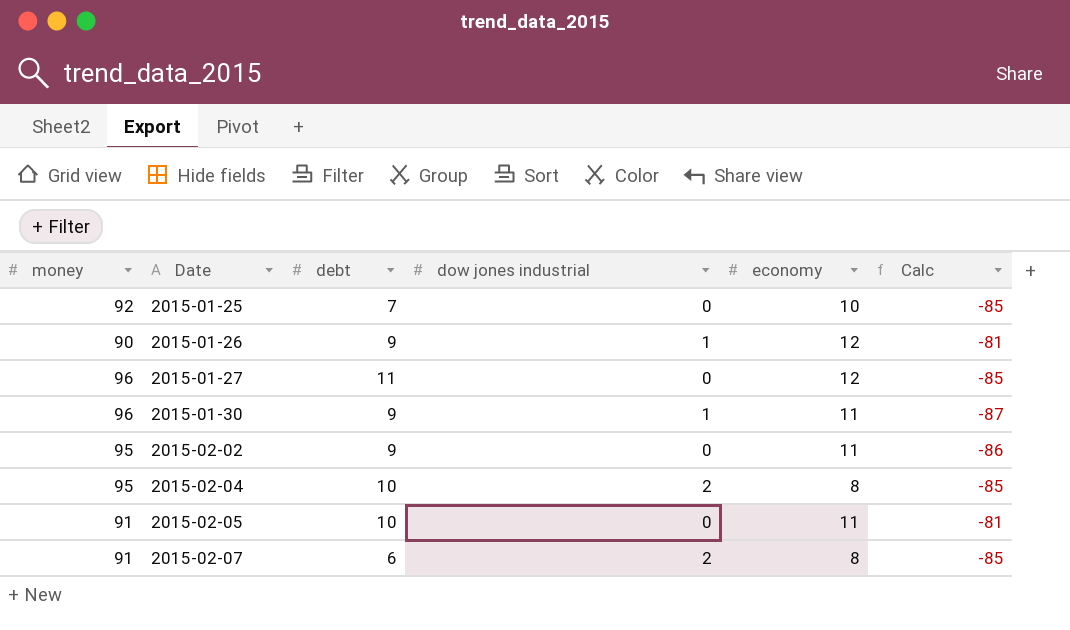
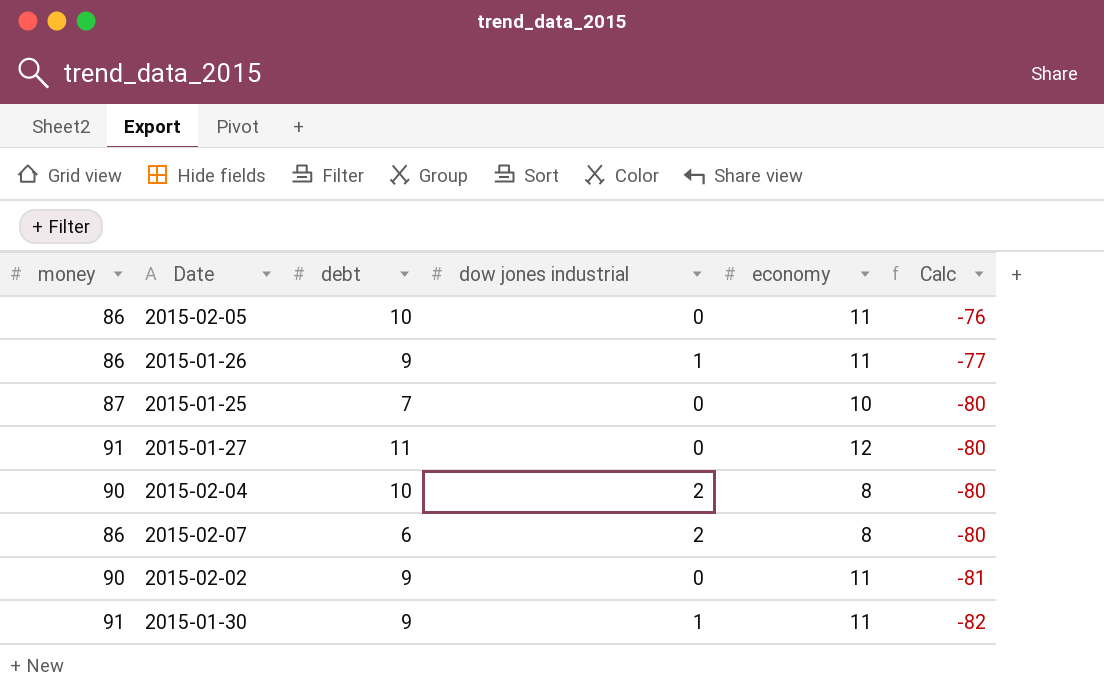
row order: Date ascending -> Calc descending
2015-02-05 | money: 91 -> 86
2015-02-05 | Calc: -81 -> -76
2015-01-26 | money: 90 -> 86
2015-01-26 | economy: 12 -> 11
2015-01-26 | Calc: -81 -> -77
2015-01-25 | money: 92 -> 87
2015-01-25 | Calc: -85 -> -80
2015-01-27 | money: 96 -> 91
2015-01-27 | Calc: -85 -> -80
2015-02-04 | money: 95 -> 90
2015-02-04 | Calc: -85 -> -80
2015-02-07 | money: 91 -> 86
2015-02-07 | Calc: -85 -> -80
2015-02-02 | money: 95 -> 90
2015-02-02 | Calc: -86 -> -81
2015-01-30 | money: 96 -> 91
2015-01-30 | Calc: -87 -> -82

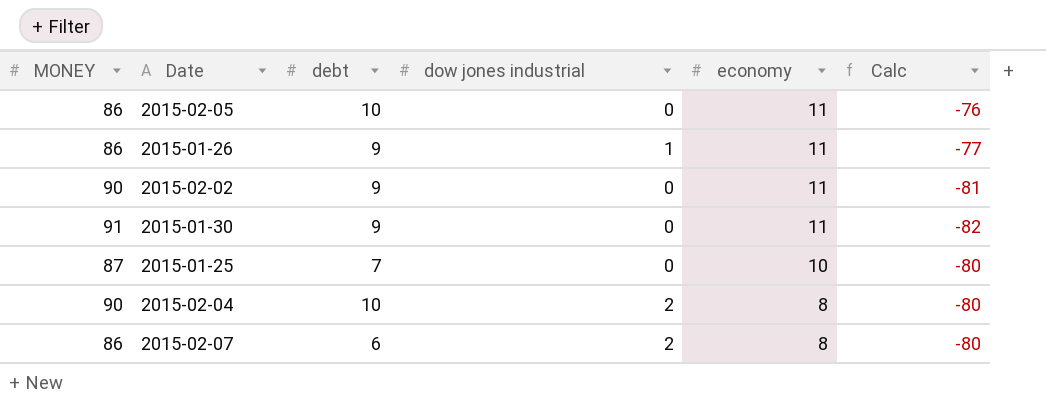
row order: Calc descending -> economy descending
column name: money -> MONEY
row 2015-01-27: 91 | 11 | 0 | 12 | -80 -> none
2015-01-30 | dow jones industrial: 1 -> 0

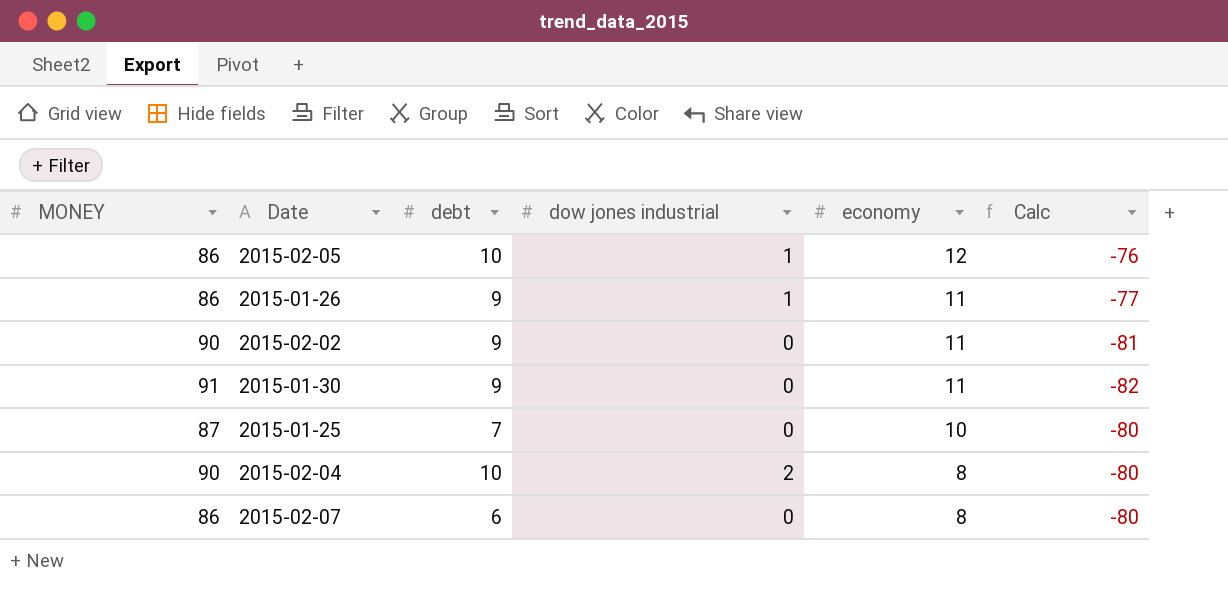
2015-02-05 | dow jones industrial: 0 -> 1
2015-02-05 | economy: 11 -> 12
2015-02-07 | dow jones industrial: 2 -> 0

